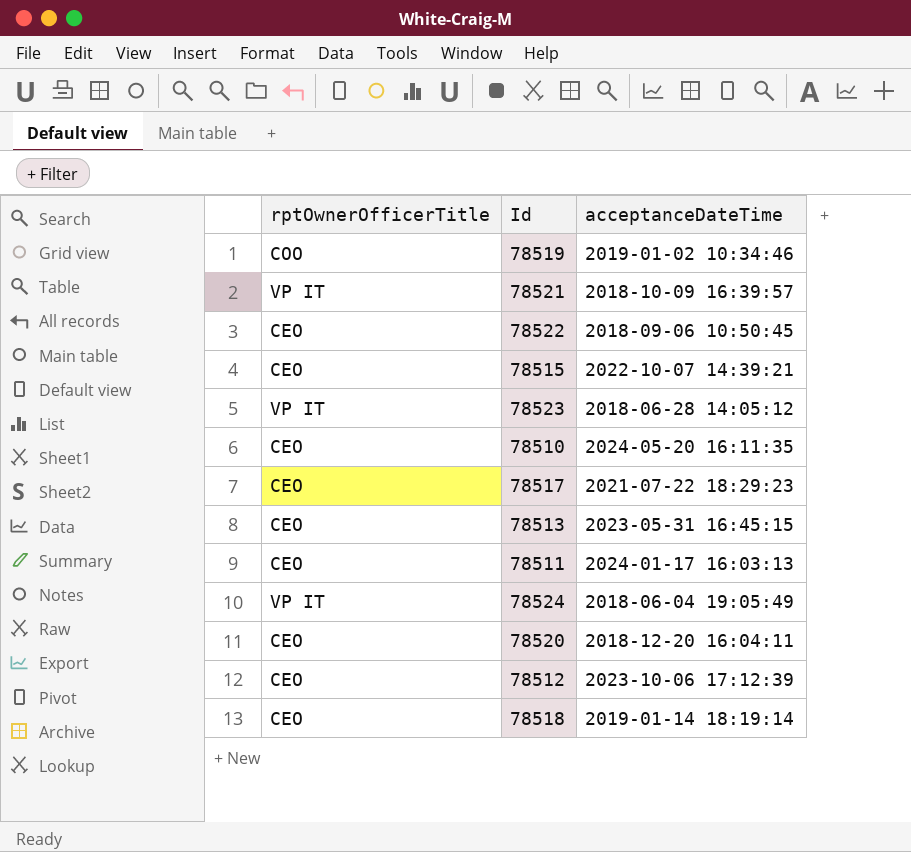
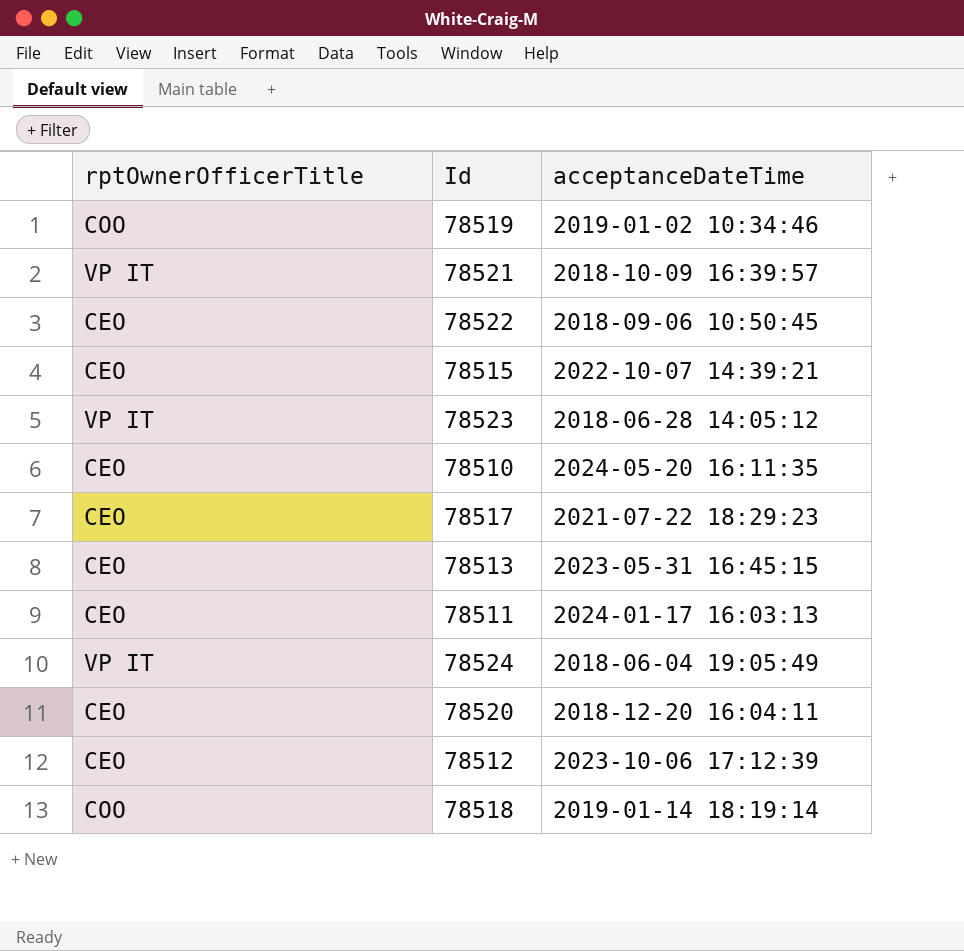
78518 | rptOwnerOfficerTitle: CEO -> COO

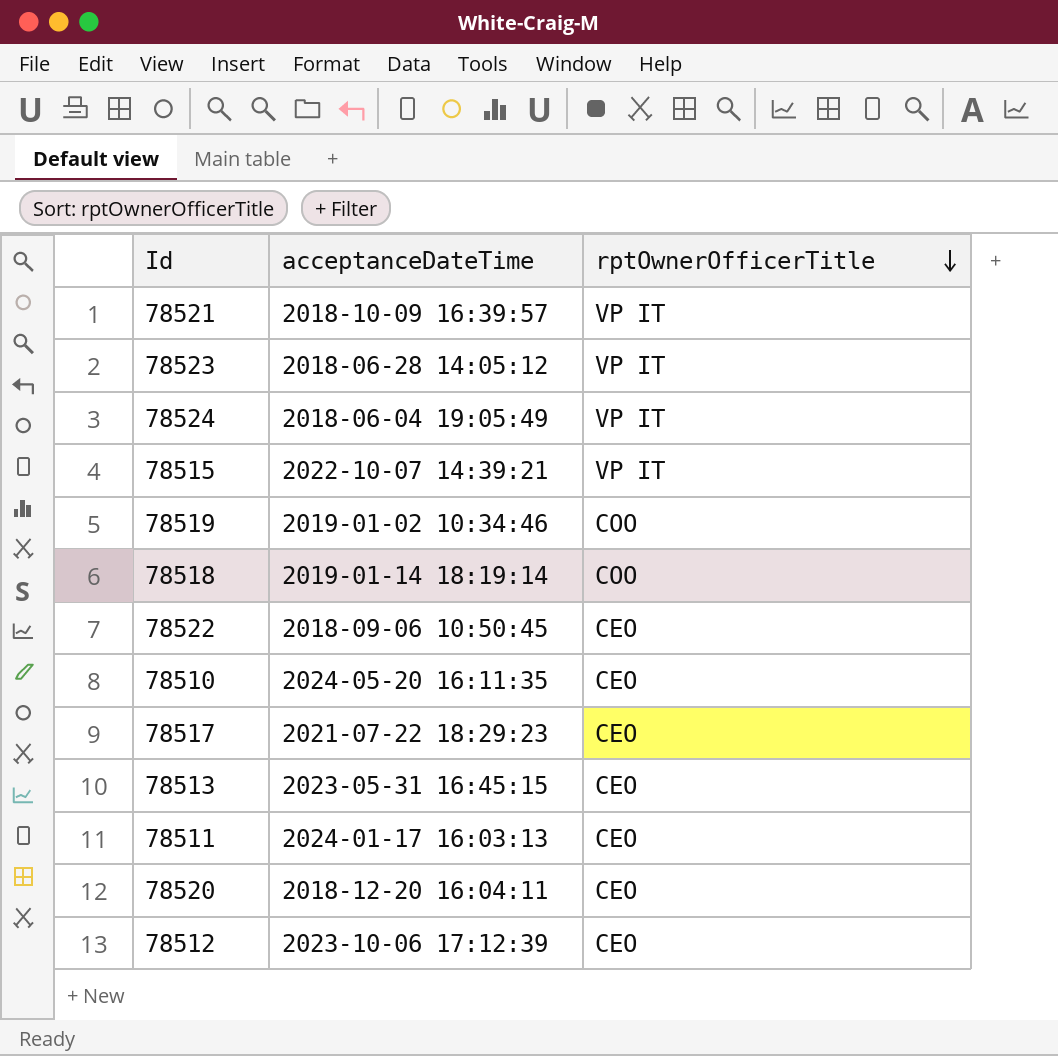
row order: none -> rptOwnerOfficerTitle descending
column rptOwnerOfficerTitle | position: 1 -> 3
78515 | rptOwnerOfficerTitle: CEO -> VP IT

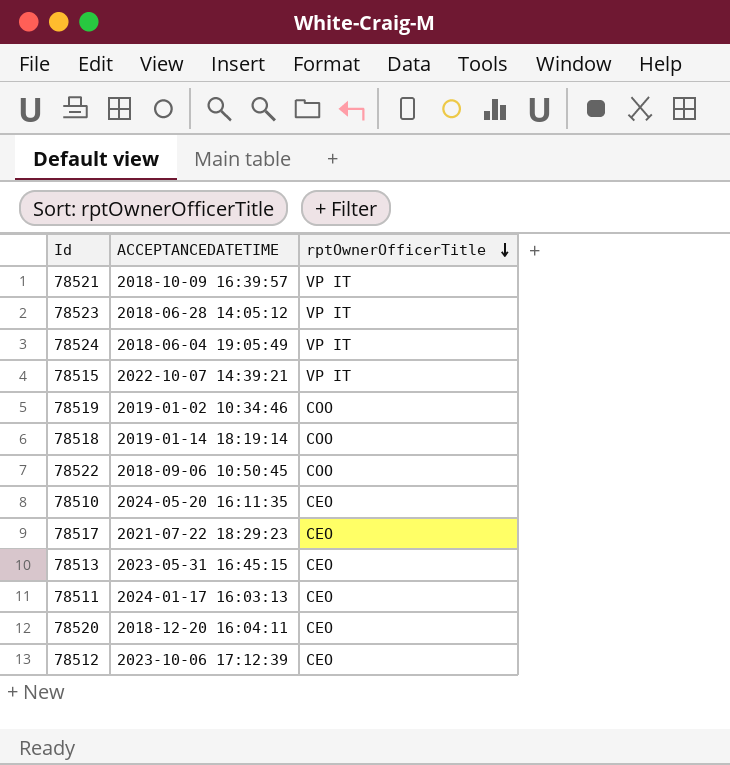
column name: acceptanceDateTime -> ACCEPTANCEDATETIME
78522 | rptOwnerOfficerTitle: CEO -> COO

